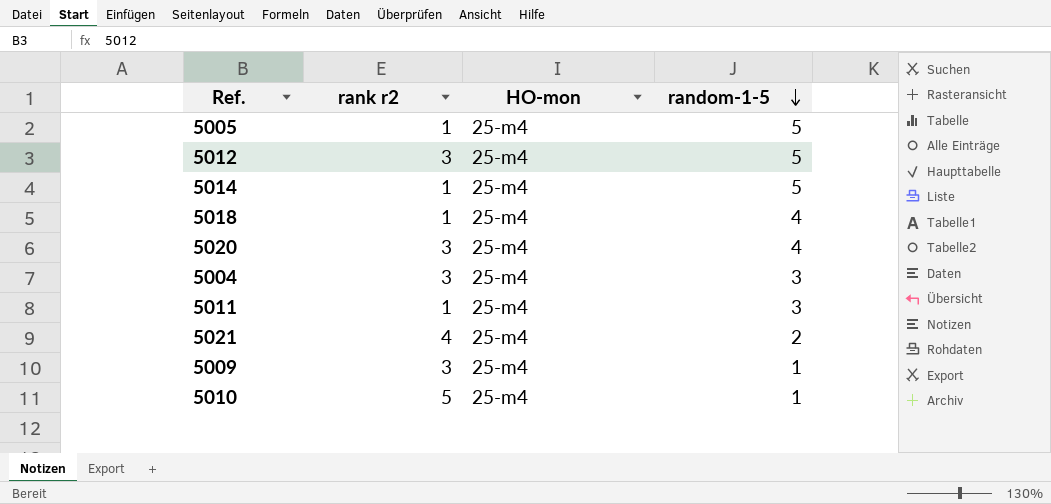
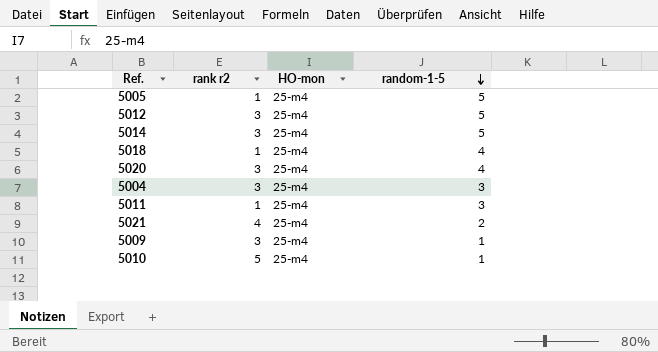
5014 | rank r2: 1 -> 3

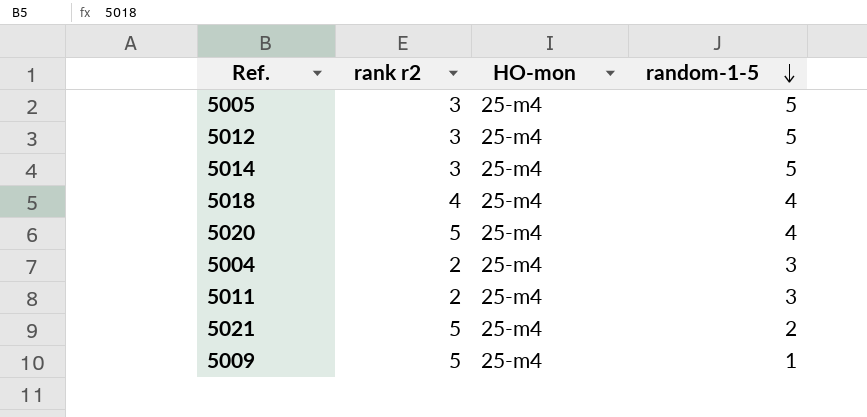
row 5010: 5 | 25-m4 | 1 -> none
5005 | rank r2: 1 -> 3
5018 | rank r2: 1 -> 4
5020 | rank r2: 3 -> 5
5004 | rank r2: 3 -> 2
5011 | rank r2: 1 -> 2
5021 | rank r2: 4 -> 5
5009 | rank r2: 3 -> 5

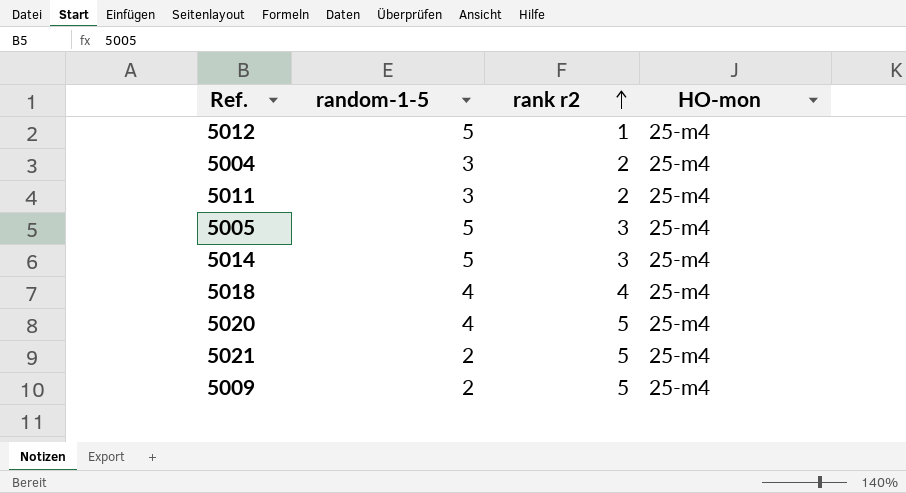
row order: random-1-5 descending -> rank r2 ascending
column random-1-5 | position: 4 -> 2
5012 | rank r2: 3 -> 1
5009 | random-1-5: 1 -> 2

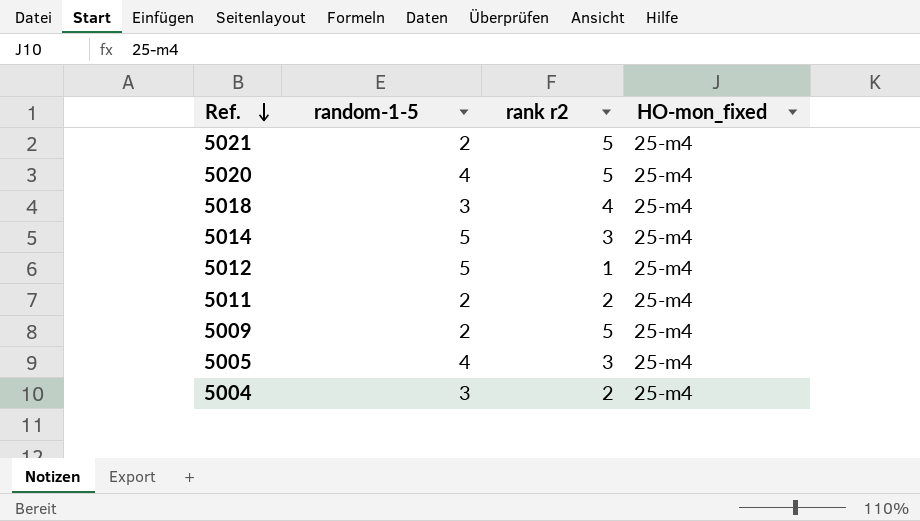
row order: rank r2 ascending -> Ref. descending
column name: HO-mon -> HO-mon_fixed
5018 | random-1-5: 4 -> 3
5011 | random-1-5: 3 -> 2
5005 | random-1-5: 5 -> 4

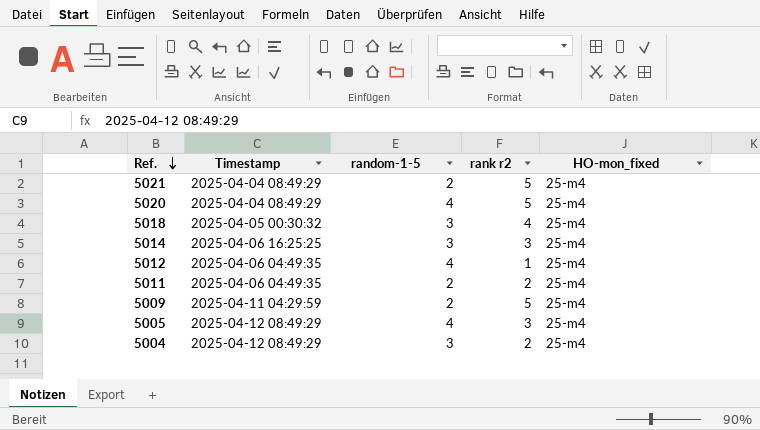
column Timestamp | position: none -> 2
5014 | random-1-5: 5 -> 3
5012 | random-1-5: 5 -> 4

